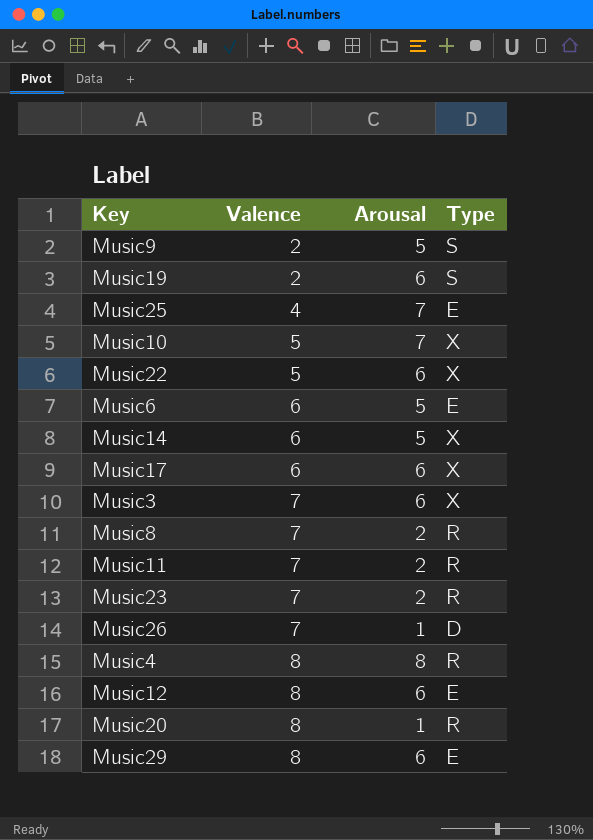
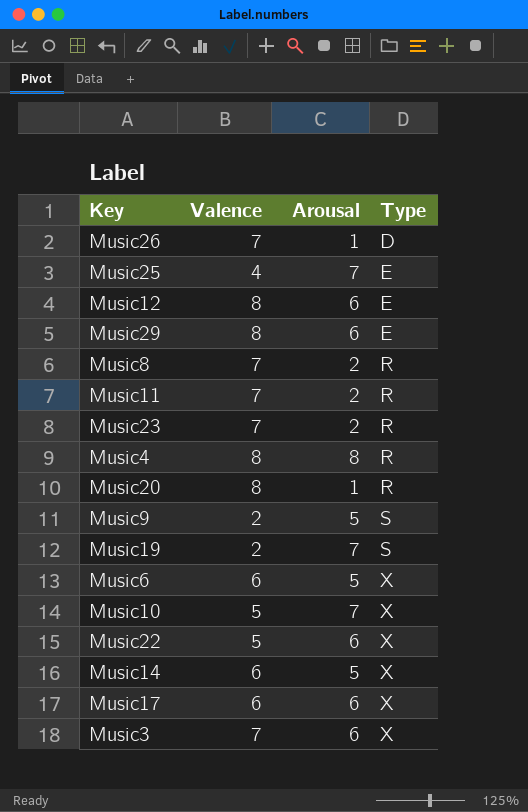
row order: Valence ascending -> Type ascending
Music19 | Arousal: 6 -> 7
Music6 | Type: E -> X

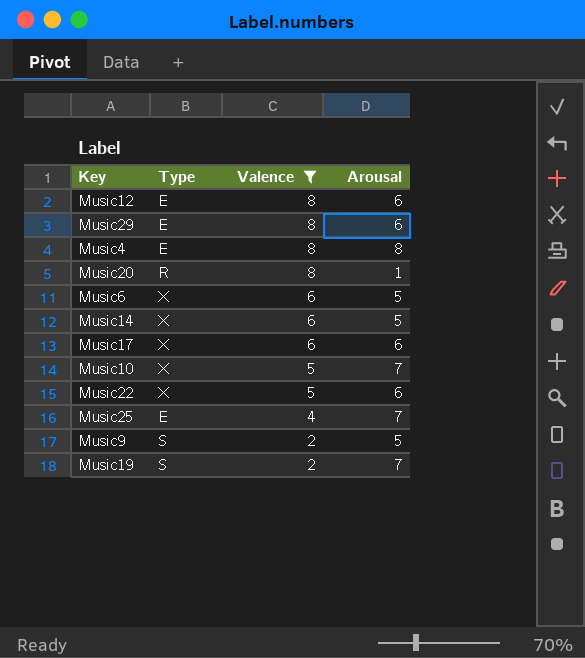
filter: none -> Valence != 7
row order: Type ascending -> Valence descending
column Type | position: 4 -> 2
Music4 | Type: R -> E

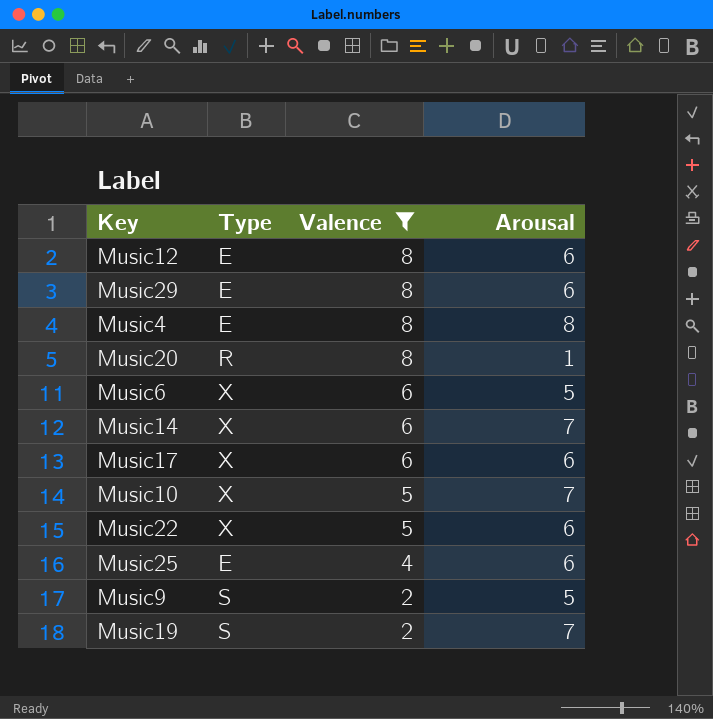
Music14 | Arousal: 5 -> 7
Music25 | Arousal: 7 -> 6

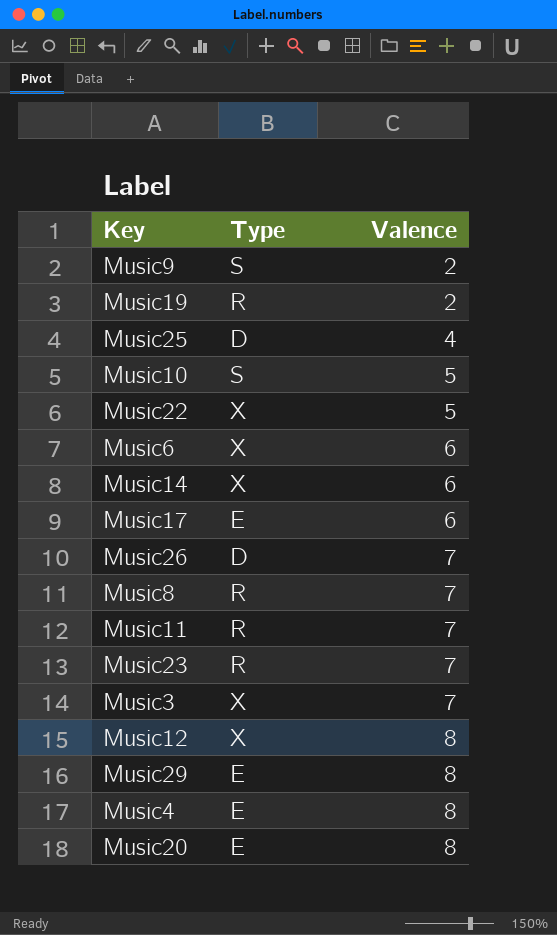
filter: Valence != 7 -> none
row order: Valence descending -> Valence ascending
column Arousal | position: 4 -> none
Music19 | Type: S -> R
Music25 | Type: E -> D
Music10 | Type: X -> S
Music17 | Type: X -> E
Music12 | Type: E -> X
Music20 | Type: R -> E

